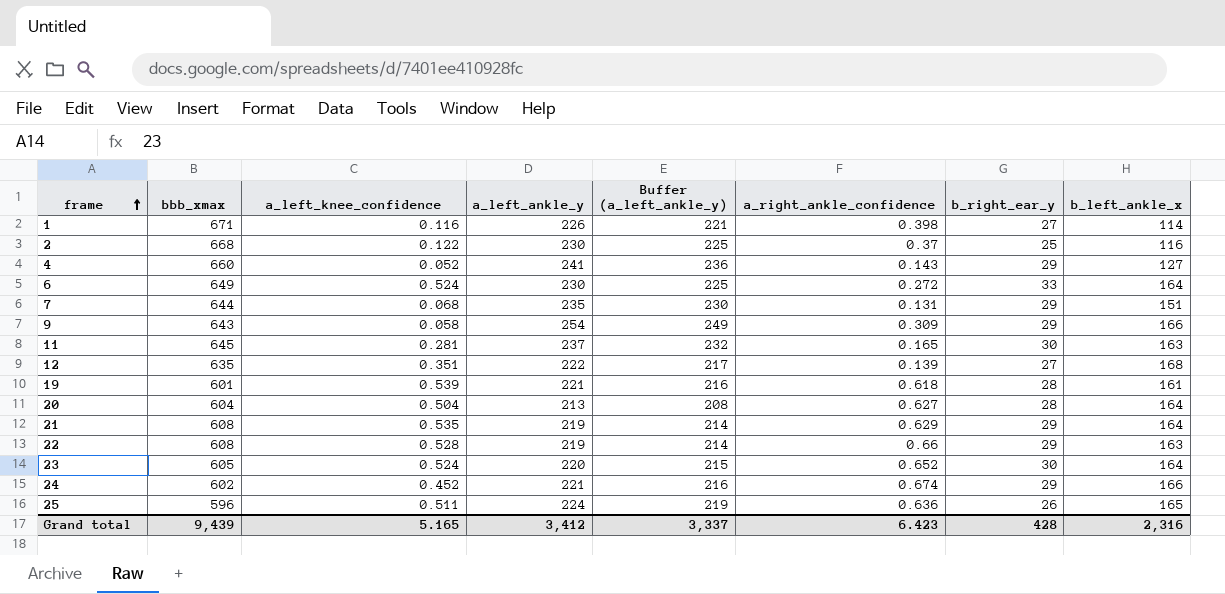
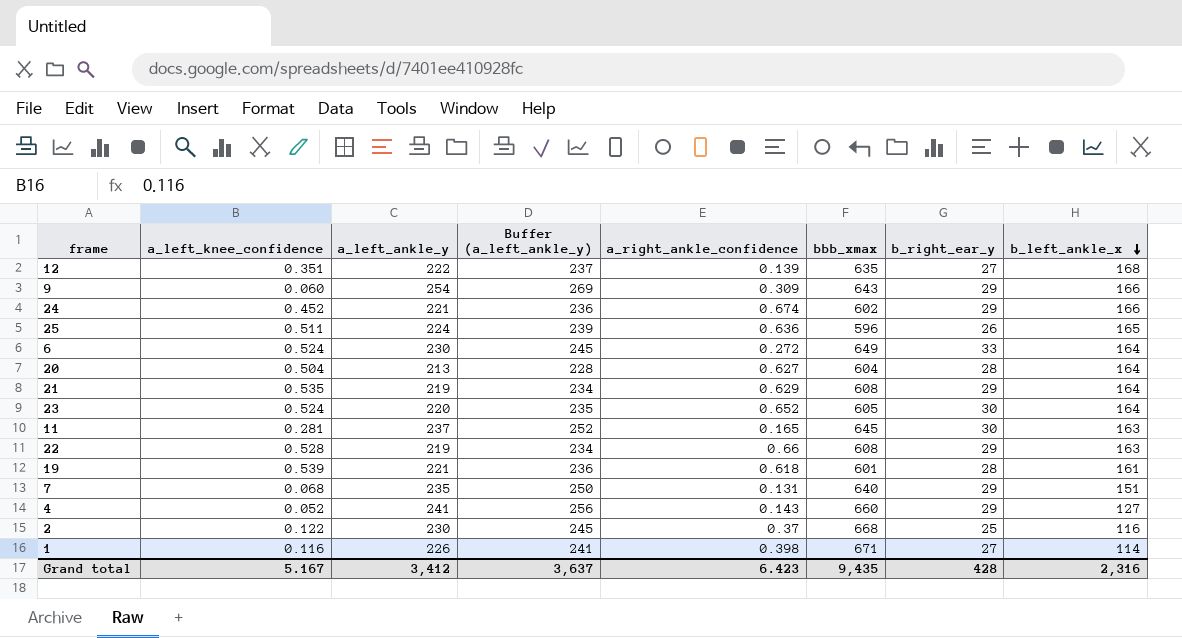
row order: frame ascending -> b_left_ankle_x descending
column Buffer (a_left_ankle_y) | formula: [a_left_ankle_y] - 5 -> [a_left_ankle_y] + 15
column bbb_xmax | position: 2 -> 6
9 | a_left_knee_confidence: 0.058 -> 0.060
7 | bbb_xmax: 644 -> 640
Grand total | a_left_knee_confidence: 5.165 -> 5.167
Grand total | Buffer (a_left_ankle_y): 3,337 -> 3,637
Grand total | bbb_xmax: 9,439 -> 9,435

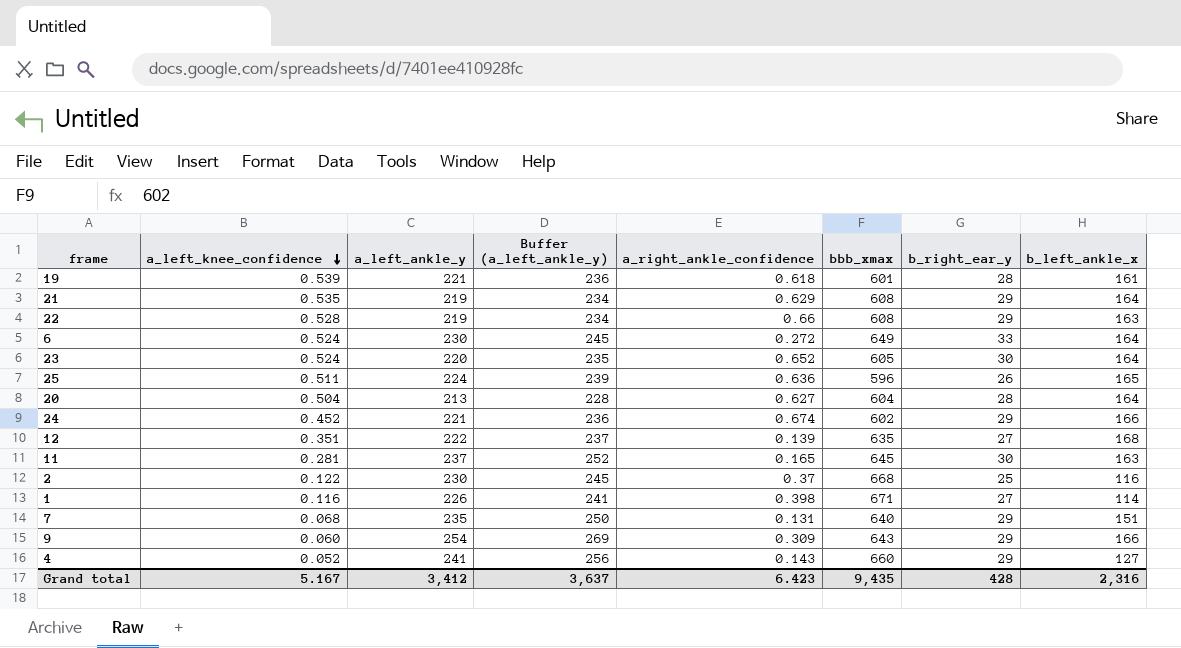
row order: b_left_ankle_x descending -> a_left_knee_confidence descending

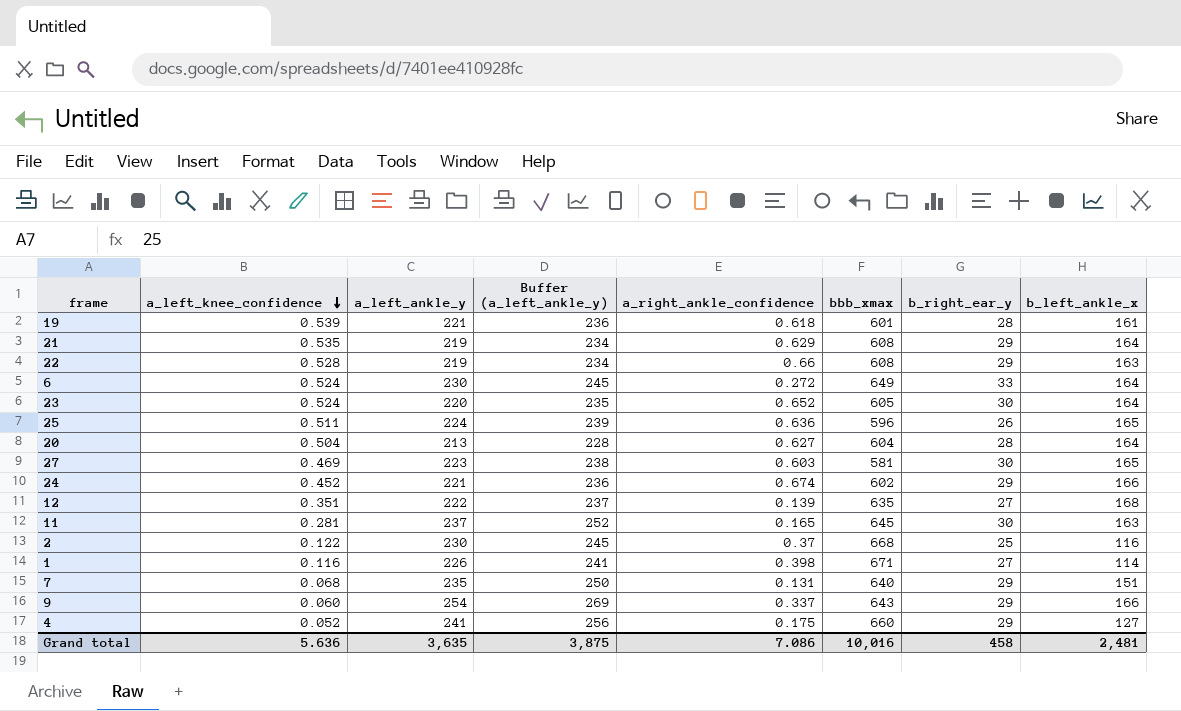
row 27: none -> 0.469 | 223 | 238 | 0.603 | 581 | 30 | 165
9 | a_right_ankle_confidence: 0.309 -> 0.337
4 | a_right_ankle_confidence: 0.143 -> 0.175
Grand total | a_left_knee_confidence: 5.167 -> 5.636
Grand total | a_left_ankle_y: 3,412 -> 3,635
Grand total | Buffer (a_left_ankle_y): 3,637 -> 3,875
Grand total | a_right_ankle_confidence: 6.423 -> 7.086
Grand total | bbb_xmax: 9,435 -> 10,016
Grand total | b_right_ear_y: 428 -> 458
Grand total | b_left_ankle_x: 2,316 -> 2,481

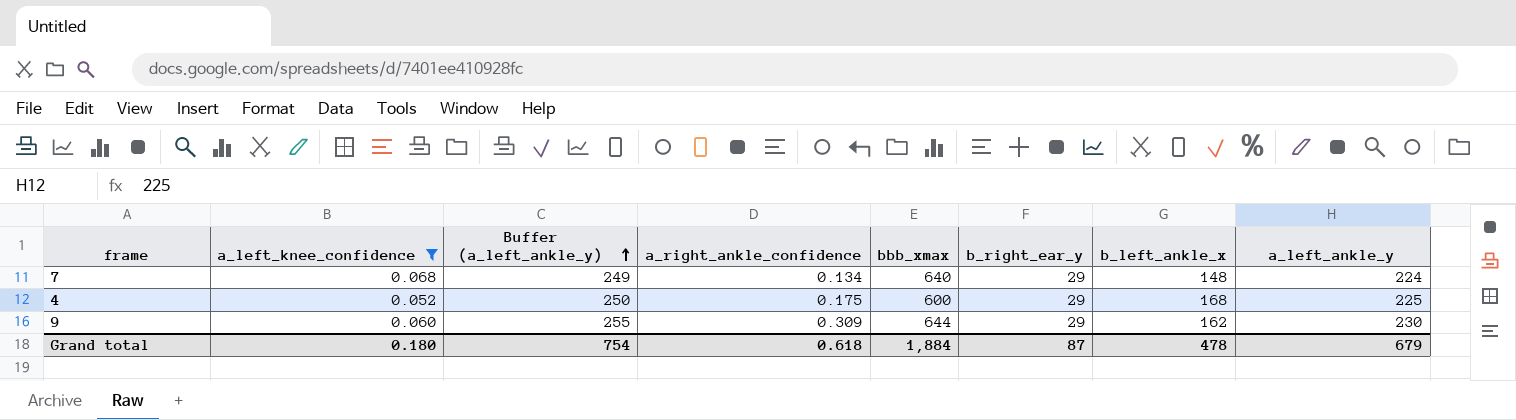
filter: none -> a_left_knee_confidence <= 0.068
row order: a_left_knee_confidence descending -> Buffer (a_left_ankle_y) ascending
column Buffer (a_left_ankle_y) | formula: [a_left_ankle_y] + 15 -> [a_left_ankle_y] + 25
column a_left_ankle_y | position: 3 -> 8
7 | a_right_ankle_confidence: 0.131 -> 0.134
7 | b_left_ankle_x: 151 -> 148
7 | a_left_ankle_y: 235 -> 224
4 | bbb_xmax: 660 -> 600
4 | b_left_ankle_x: 127 -> 168
4 | a_left_ankle_y: 241 -> 225
9 | a_right_ankle_confidence: 0.337 -> 0.309
9 | bbb_xmax: 643 -> 644
9 | b_left_ankle_x: 166 -> 162
9 | a_left_ankle_y: 254 -> 230
Grand total | a_left_knee_confidence: 5.636 -> 0.180
Grand total | Buffer (a_left_ankle_y): 3,875 -> 754
Grand total | a_right_ankle_confidence: 7.086 -> 0.618
Grand total | bbb_xmax: 10,016 -> 1,884
Grand total | b_right_ear_y: 458 -> 87
Grand total | b_left_ankle_x: 2,481 -> 478
Grand total | a_left_ankle_y: 3,635 -> 679

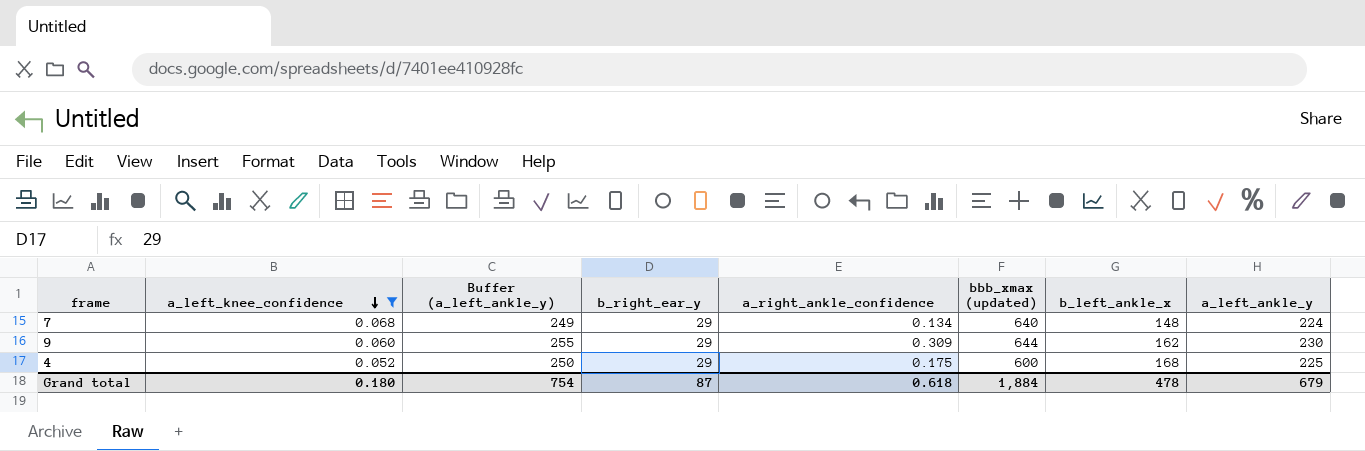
row order: Buffer (a_left_ankle_y) ascending -> a_left_knee_confidence descending
column b_right_ear_y | position: 6 -> 4
column name: bbb_xmax -> bbb_xmax (updated)

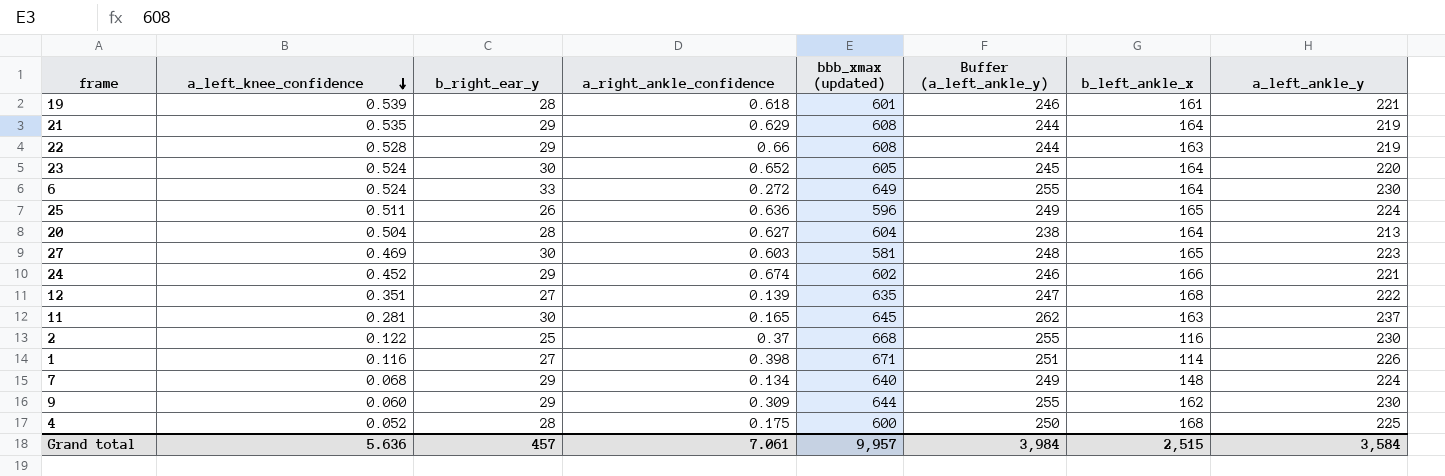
filter: a_left_knee_confidence <= 0.068 -> none
column Buffer (a_left_ankle_y) | position: 3 -> 6
4 | b_right_ear_y: 29 -> 28
Grand total | a_left_knee_confidence: 0.180 -> 5.636
Grand total | b_right_ear_y: 87 -> 457
Grand total | a_right_ankle_confidence: 0.618 -> 7.061
Grand total | bbb_xmax (updated): 1,884 -> 9,957
Grand total | Buffer (a_left_ankle_y): 754 -> 3,984
Grand total | b_left_ankle_x: 478 -> 2,515
Grand total | a_left_ankle_y: 679 -> 3,584

